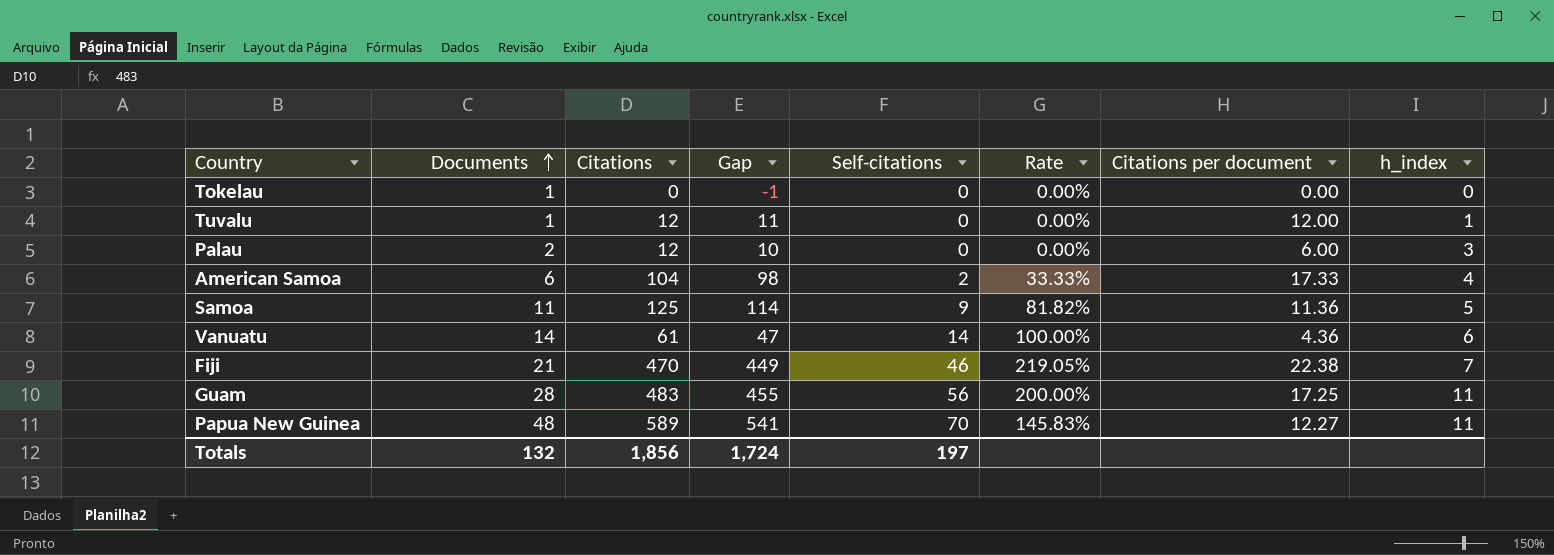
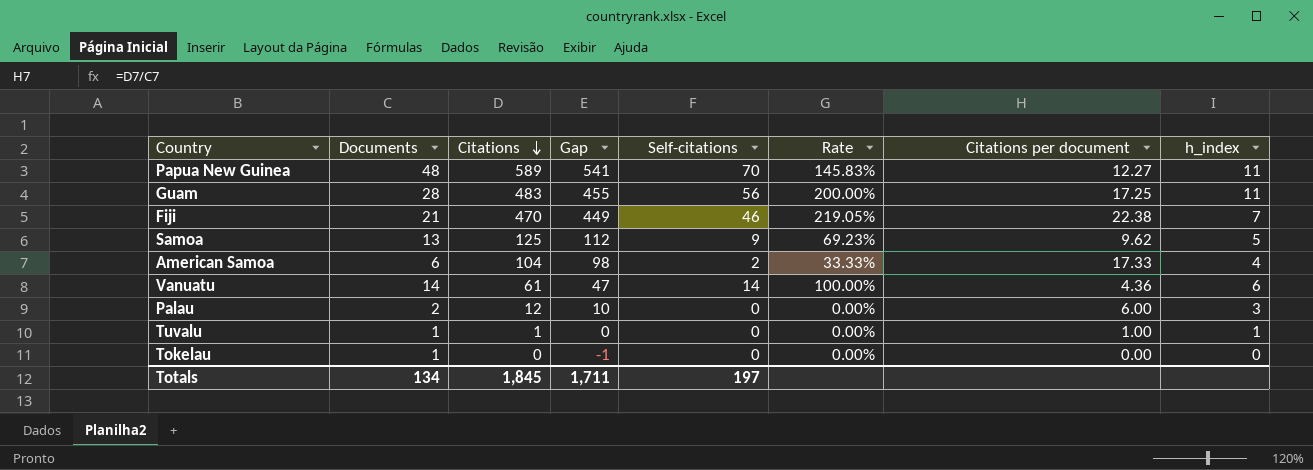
row order: Documents ascending -> Citations descending
Samoa | Documents: 11 -> 13
Samoa | Gap: 114 -> 112
Samoa | Rate: 81.82% -> 69.23%
Samoa | Citations per document: 11.36 -> 9.62
Tuvalu | Citations: 12 -> 1
Tuvalu | Gap: 11 -> 0
Tuvalu | Citations per document: 12.00 -> 1.00
Totals | Documents: 132 -> 134
Totals | Citations: 1,856 -> 1,845
Totals | Gap: 1,724 -> 1,711

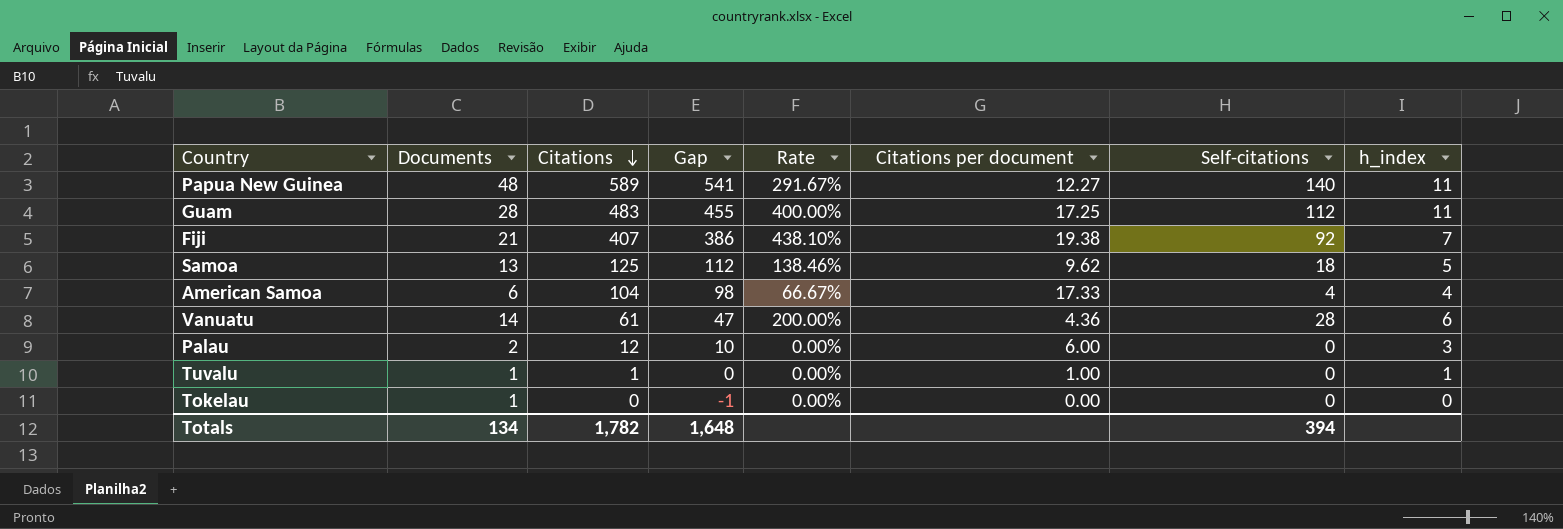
column Self-citations | position: 5 -> 7
Papua New Guinea | Rate: 145.83% -> 291.67%
Papua New Guinea | Self-citations: 70 -> 140
Guam | Rate: 200.00% -> 400.00%
Guam | Self-citations: 56 -> 112
Fiji | Citations: 470 -> 407
Fiji | Gap: 449 -> 386
Fiji | Rate: 219.05% -> 438.10%
Fiji | Citations per document: 22.38 -> 19.38
Fiji | Self-citations: 46 -> 92
Samoa | Rate: 69.23% -> 138.46%
Samoa | Self-citations: 9 -> 18
American Samoa | Rate: 33.33% -> 66.67%
American Samoa | Self-citations: 2 -> 4
Vanuatu | Rate: 100.00% -> 200.00%
Vanuatu | Self-citations: 14 -> 28
Totals | Citations: 1,845 -> 1,782
Totals | Gap: 1,711 -> 1,648
Totals | Self-citations: 197 -> 394

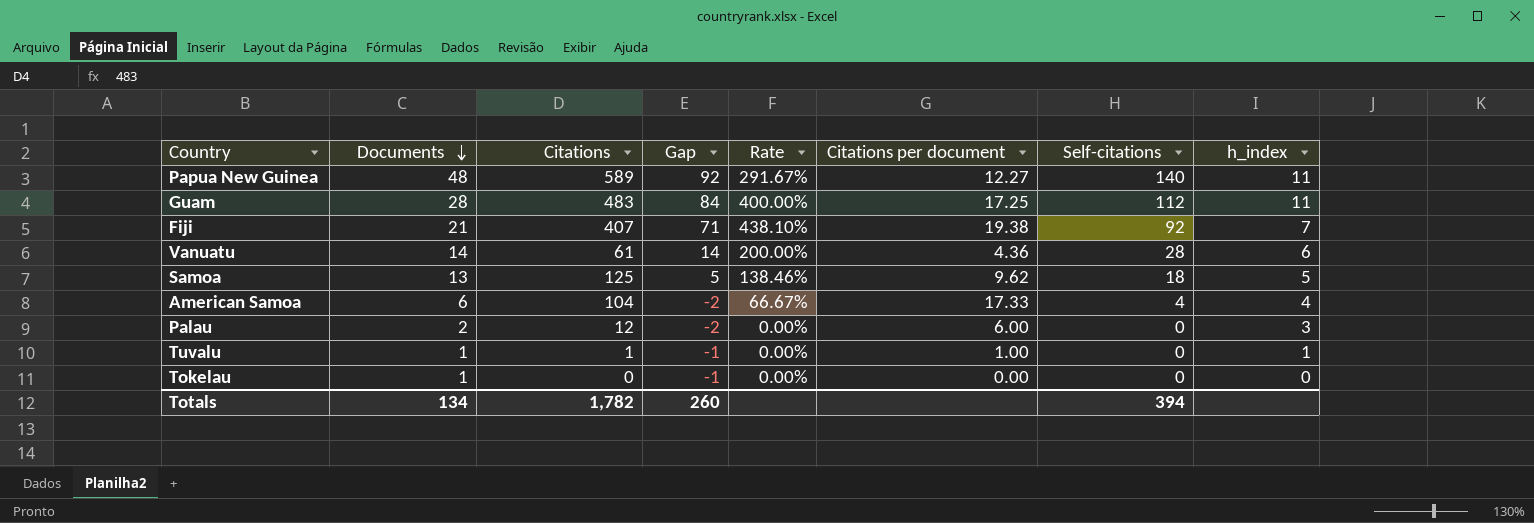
row order: Citations descending -> Documents descending
column Gap | formula: [Citations] - [Documents] -> [Self-citations] - [Documents]
Totals | Gap: 1,648 -> 260

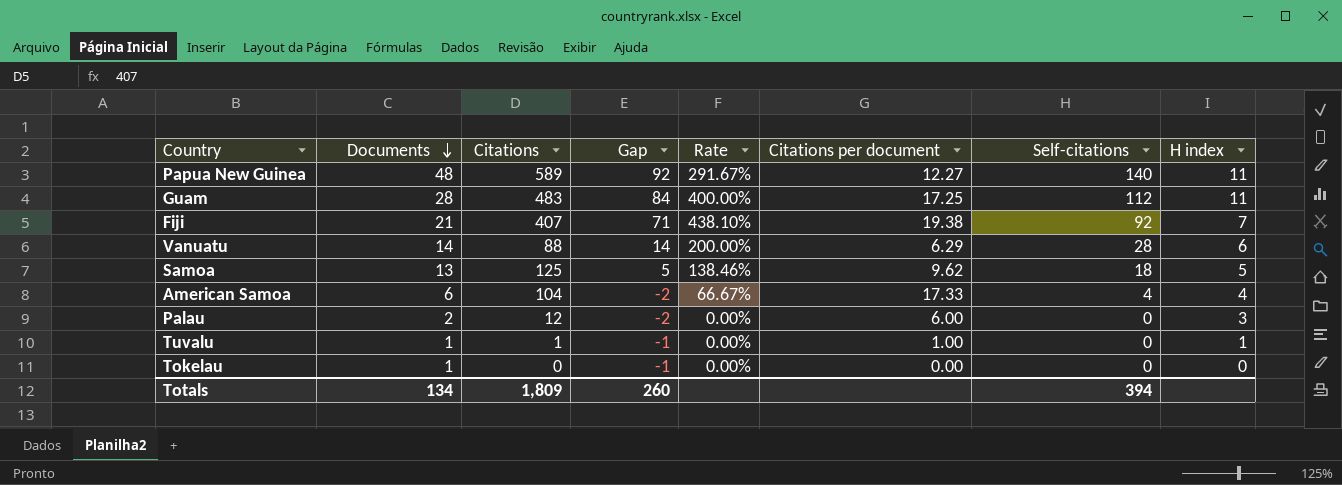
column name: h_index -> H index
Vanuatu | Citations: 61 -> 88
Vanuatu | Citations per document: 4.36 -> 6.29
Totals | Citations: 1,782 -> 1,809

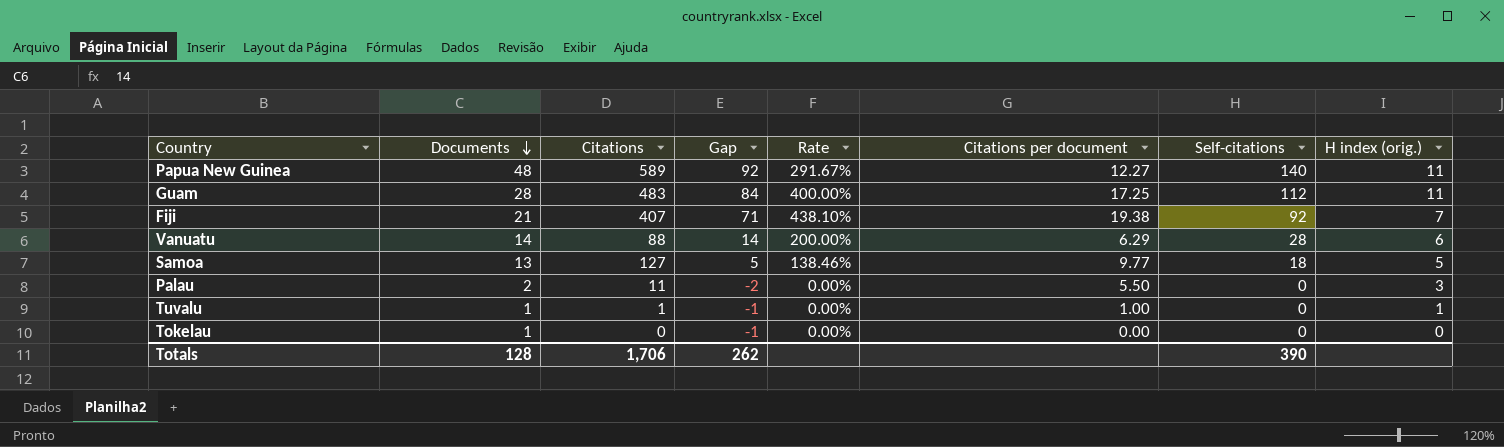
column name: H index -> H index (orig.)
row American Samoa: 6 | 104 | -2 | 66.67% | 17.33 | 4 | 4 -> none
Samoa | Citations: 125 -> 127
Samoa | Citations per document: 9.62 -> 9.77
Palau | Citations: 12 -> 11
Palau | Citations per document: 6.00 -> 5.50
Totals | Documents: 134 -> 128
Totals | Citations: 1,809 -> 1,706
Totals | Gap: 260 -> 262
Totals | Self-citations: 394 -> 390

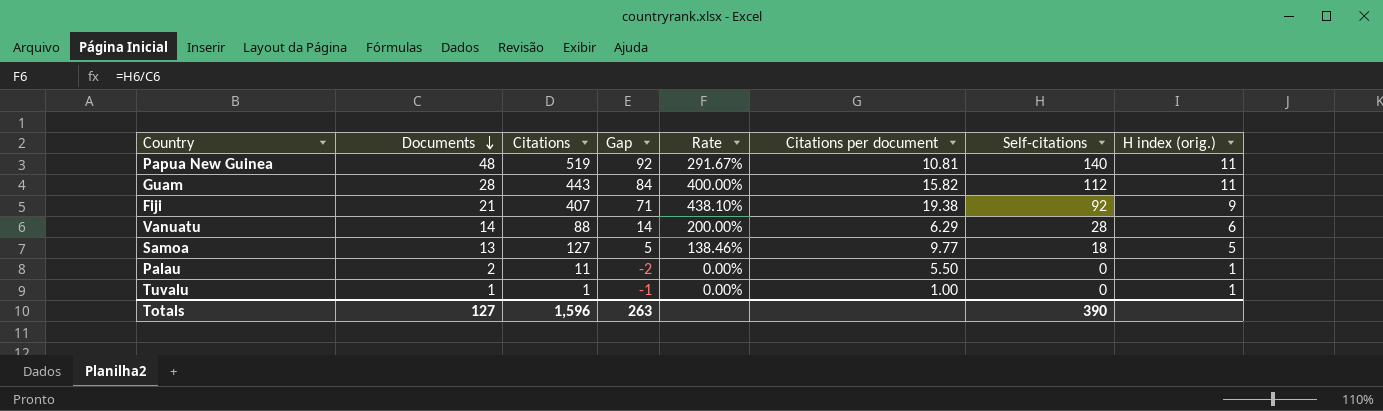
row Tokelau: 1 | 0 | -1 | 0.00% | 0.00 | 0 | 0 -> none
Papua New Guinea | Citations: 589 -> 519
Papua New Guinea | Citations per document: 12.27 -> 10.81
Guam | Citations: 483 -> 443
Guam | Citations per document: 17.25 -> 15.82
Fiji | H index (orig.): 7 -> 9
Palau | H index (orig.): 3 -> 1
Totals | Documents: 128 -> 127
Totals | Citations: 1,706 -> 1,596
Totals | Gap: 262 -> 263

